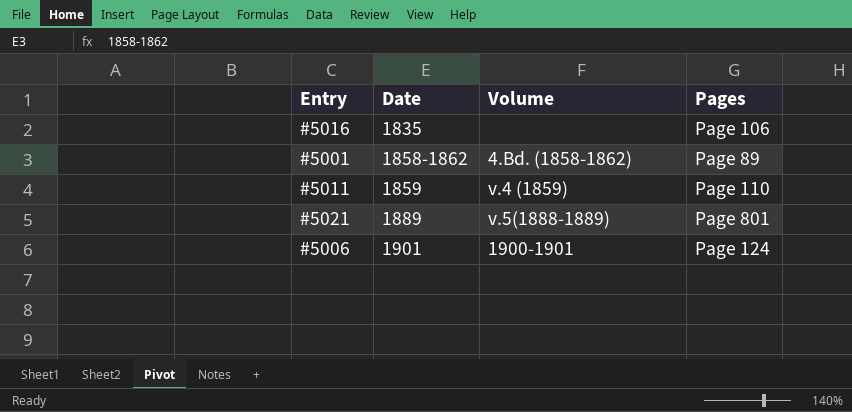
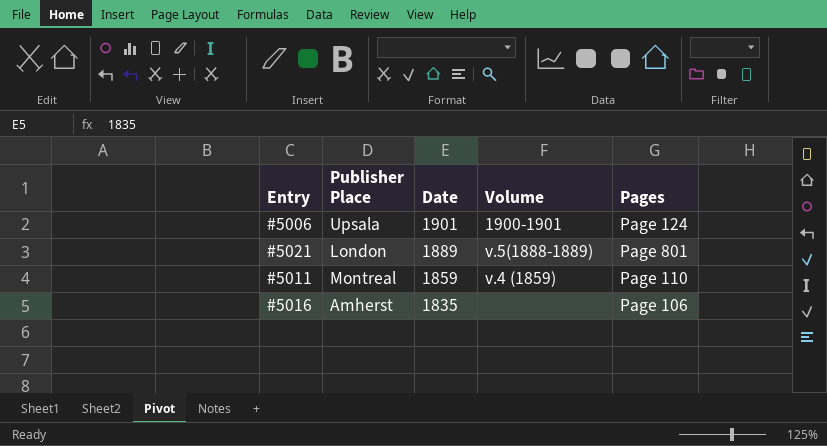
row order: Date ascending -> Date descending
column Publisher Place | position: none -> 2
row #5001: 1858-1862 | 4.Bd. (1858-1862) | Page 89 -> none

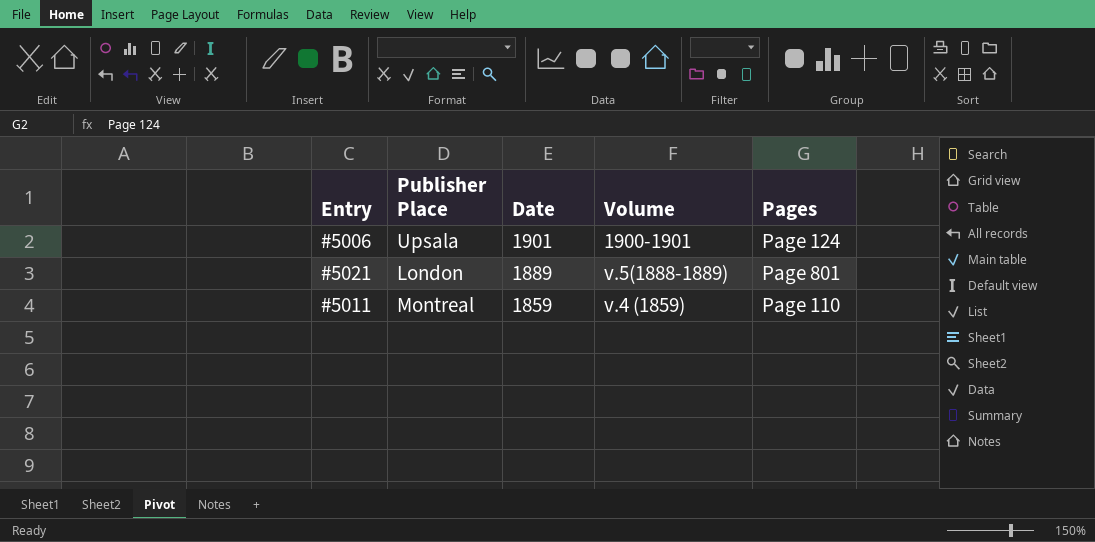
row #5016: Amherst | 1835 | none | Page 106 -> none

